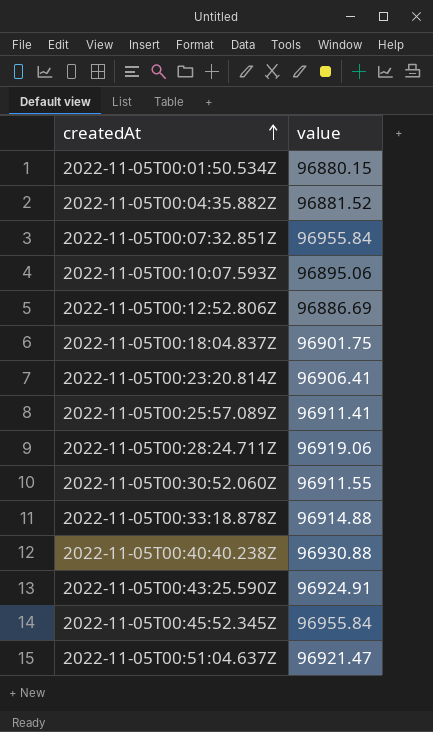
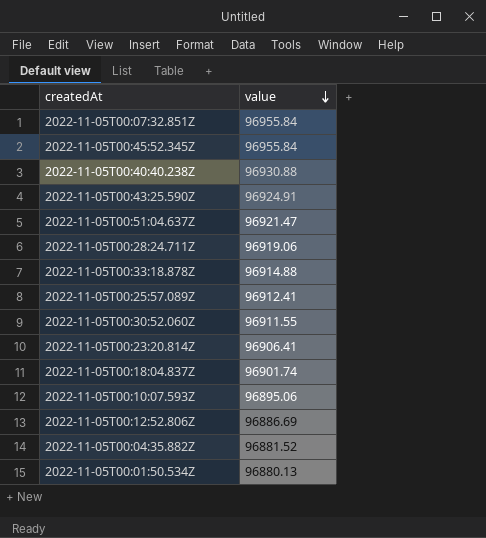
row order: createdAt ascending -> value descending
2022-11-05T00:25:57.089Z | value: 96911.41 -> 96912.41
2022-11-05T00:18:04.837Z | value: 96901.75 -> 96901.74
2022-11-05T00:01:50.534Z | value: 96880.15 -> 96880.13

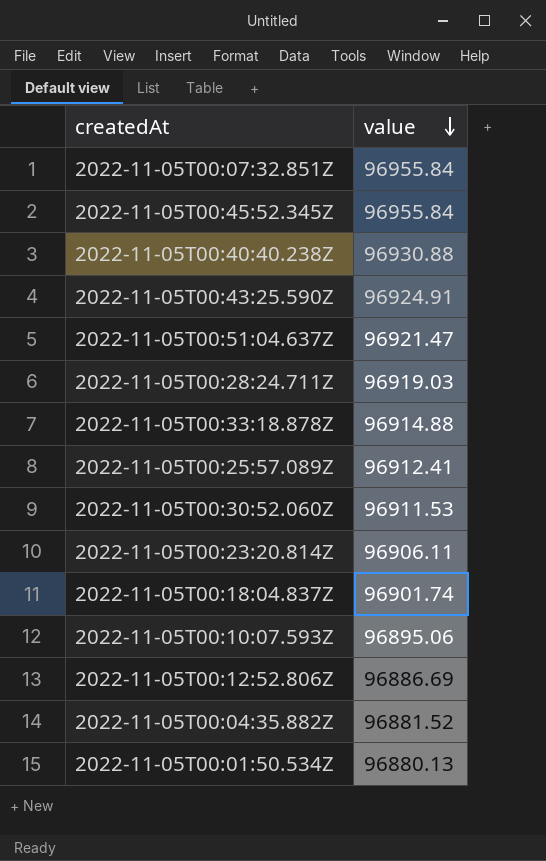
2022-11-05T00:28:24.711Z | value: 96919.06 -> 96919.03
2022-11-05T00:30:52.060Z | value: 96911.55 -> 96911.53
2022-11-05T00:23:20.814Z | value: 96906.41 -> 96906.11

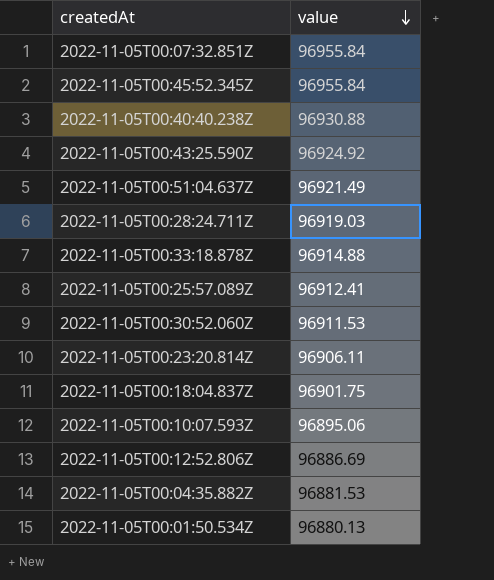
2022-11-05T00:43:25.590Z | value: 96924.91 -> 96924.92
2022-11-05T00:51:04.637Z | value: 96921.47 -> 96921.49
2022-11-05T00:18:04.837Z | value: 96901.74 -> 96901.75
2022-11-05T00:04:35.882Z | value: 96881.52 -> 96881.53

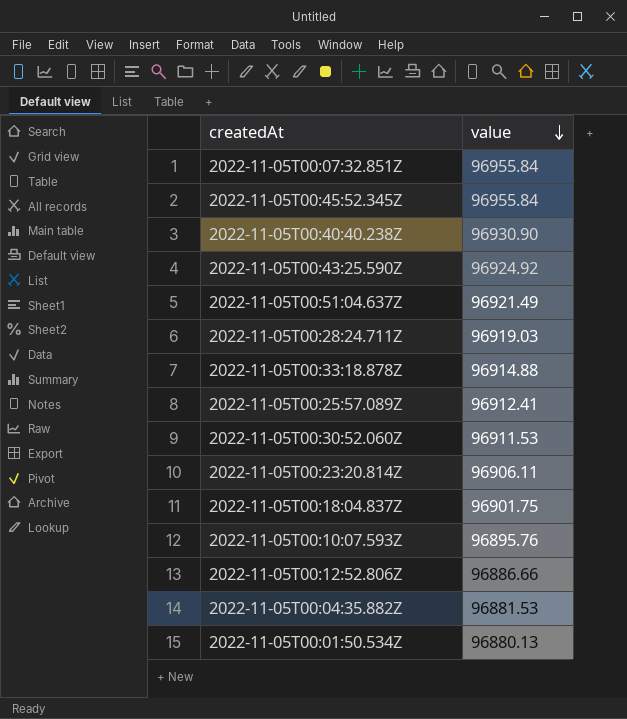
2022-11-05T00:40:40.238Z | value: 96930.88 -> 96930.90
2022-11-05T00:10:07.593Z | value: 96895.06 -> 96895.76
2022-11-05T00:12:52.806Z | value: 96886.69 -> 96886.66

